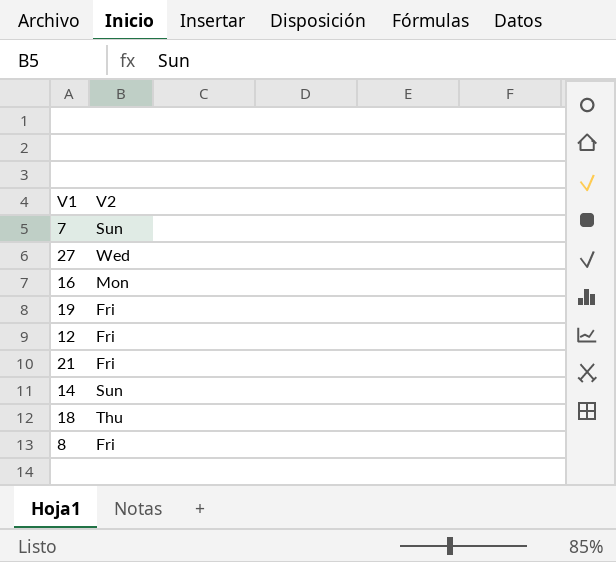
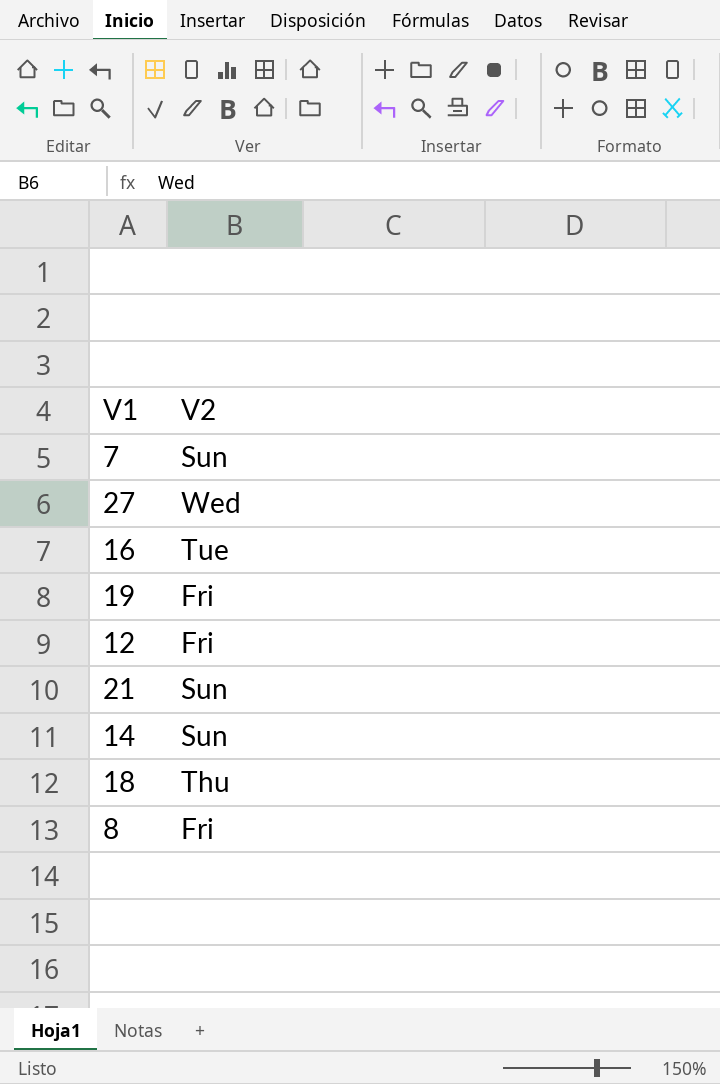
16 | V2: Mon -> Tue
21 | V2: Fri -> Sun

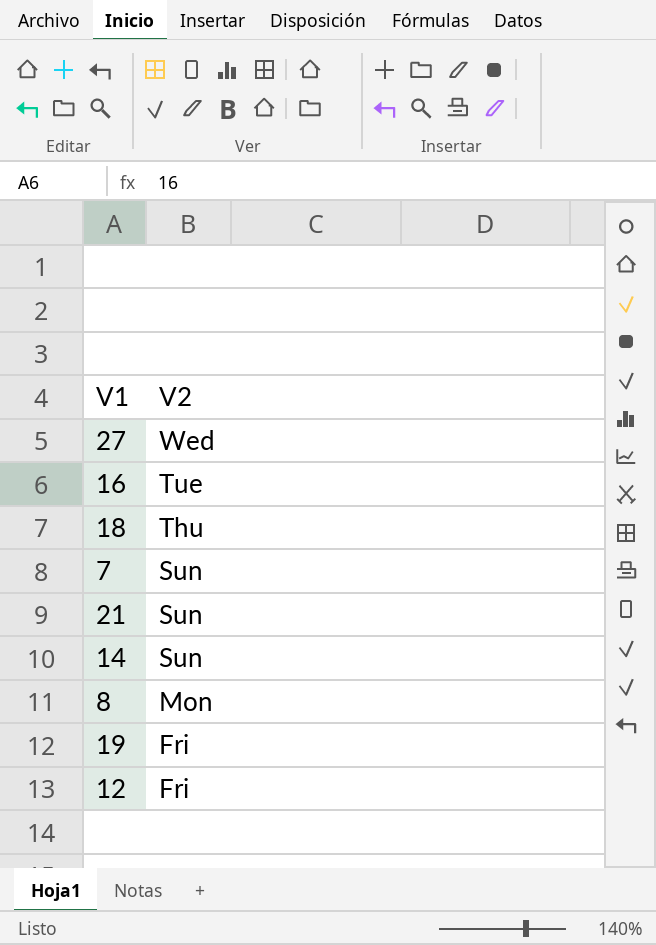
row order: none -> V2 descending
8 | V2: Fri -> Mon

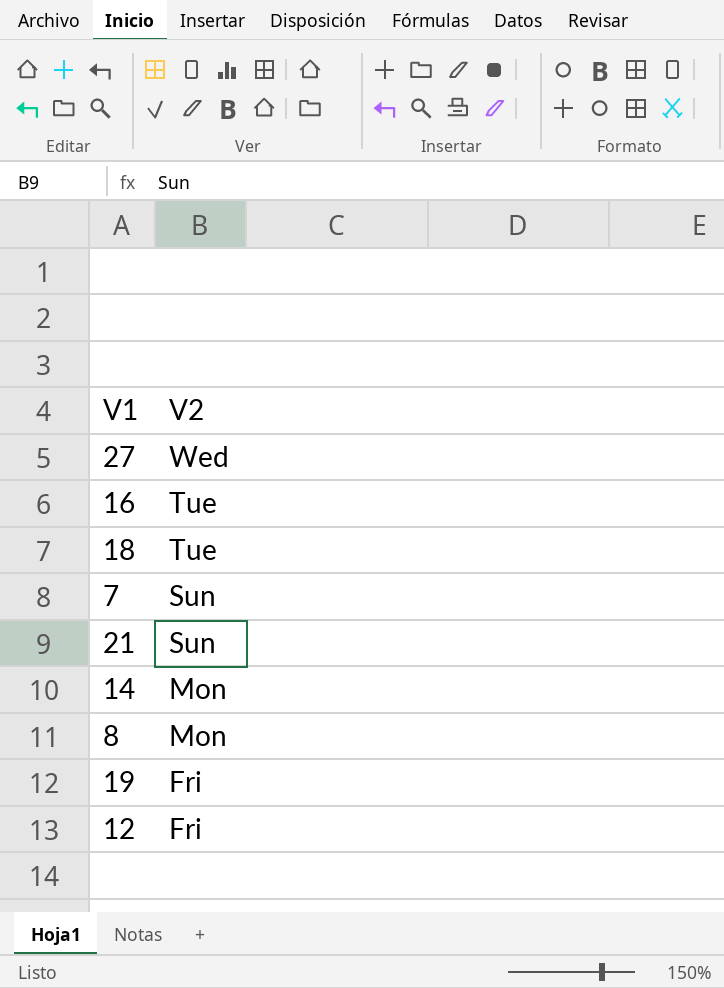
18 | V2: Thu -> Tue
14 | V2: Sun -> Mon

